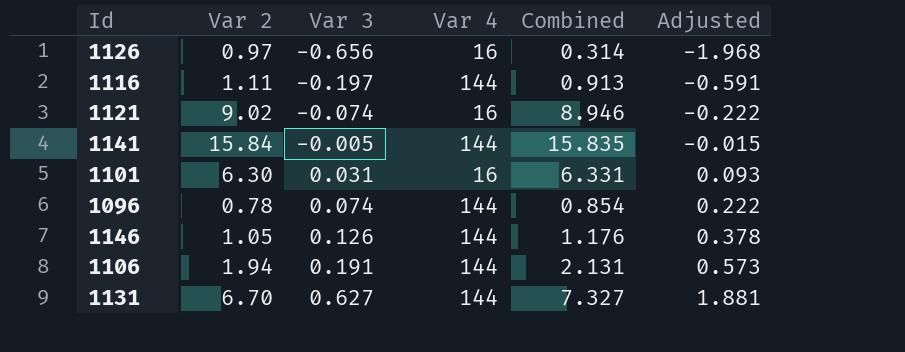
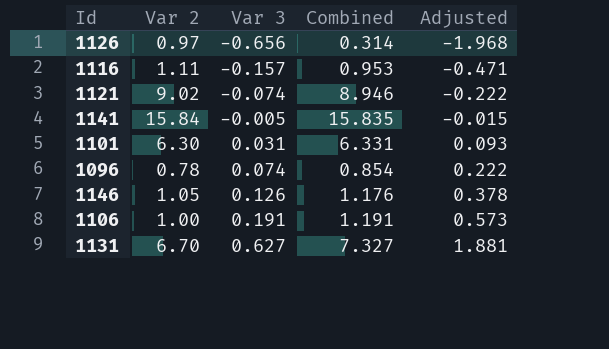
column Var 4 | position: 4 -> none
1116 | Var 3: -0.197 -> -0.157
1116 | Combined: 0.913 -> 0.953
1116 | Adjusted: -0.591 -> -0.471
1106 | Var 2: 1.94 -> 1.00
1106 | Combined: 2.131 -> 1.191

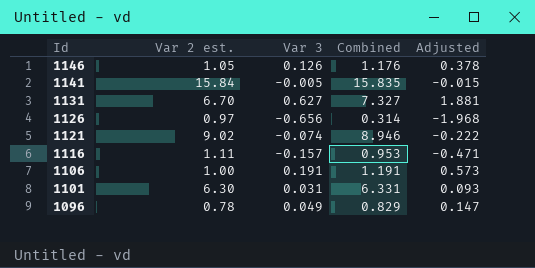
row order: Var 3 ascending -> Id descending
column name: Var 2 -> Var 2 est.
1096 | Var 3: 0.074 -> 0.049
1096 | Combined: 0.854 -> 0.829
1096 | Adjusted: 0.222 -> 0.147

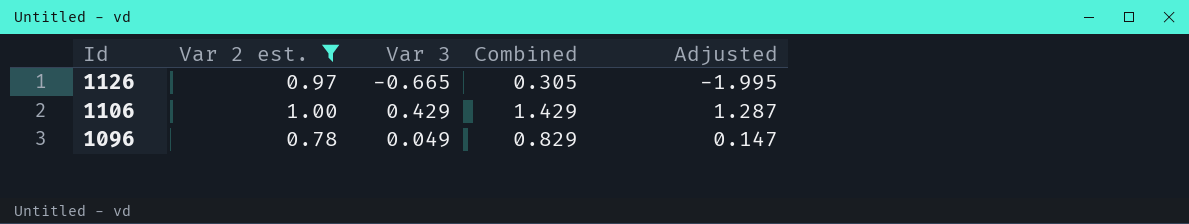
filter: none -> Var 2 est. <= 1.00
1126 | Var 3: -0.656 -> -0.665
1126 | Combined: 0.314 -> 0.305
1126 | Adjusted: -1.968 -> -1.995
1106 | Var 3: 0.191 -> 0.429
1106 | Combined: 1.191 -> 1.429
1106 | Adjusted: 0.573 -> 1.287

